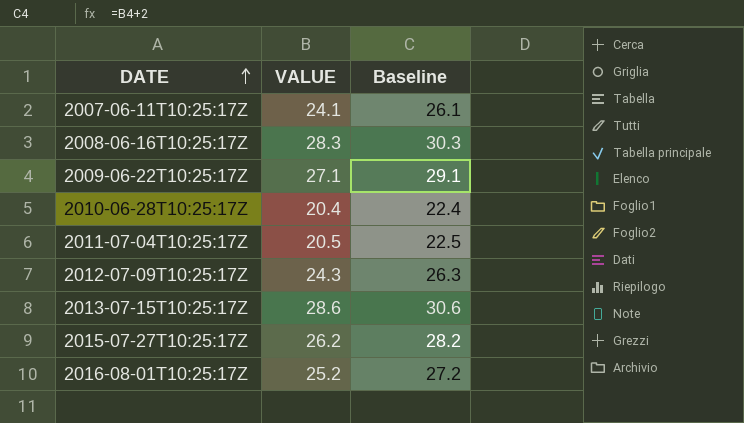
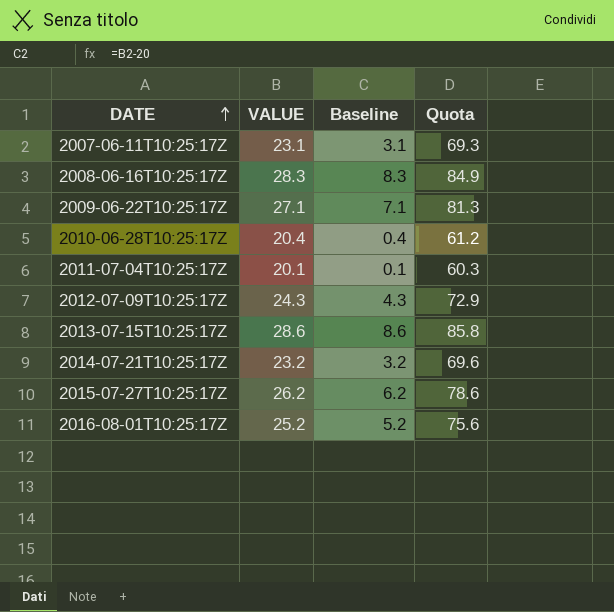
column Baseline | formula: [VALUE] + 2 -> [VALUE] - 20
column Quota | formula: none -> [VALUE] * 3
2007-06-11T10:25:17Z | VALUE: 24.1 -> 23.1
2011-07-04T10:25:17Z | VALUE: 20.5 -> 20.1
row 2014-07-21T10:25:17Z: none -> 23.2 | 3.2 | 69.6

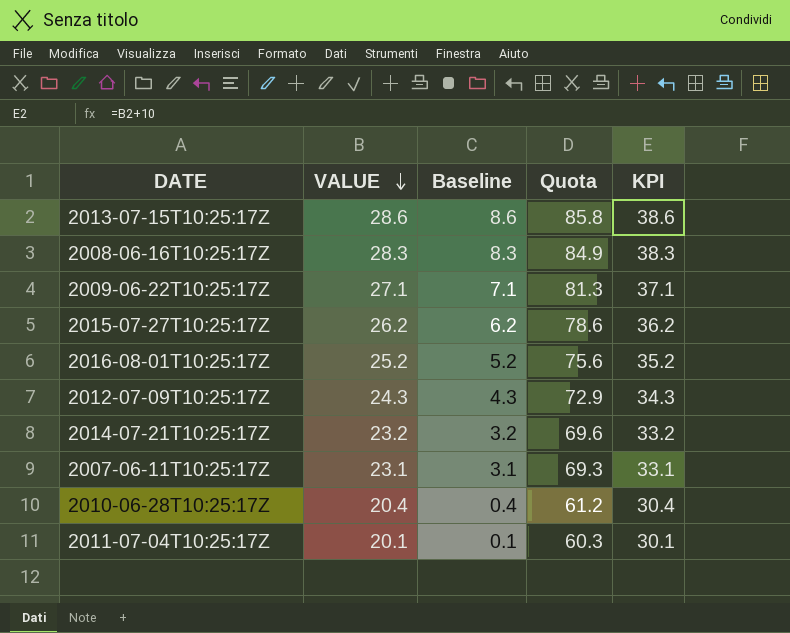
row order: DATE ascending -> VALUE descending
column KPI | formula: none -> [VALUE] + 10

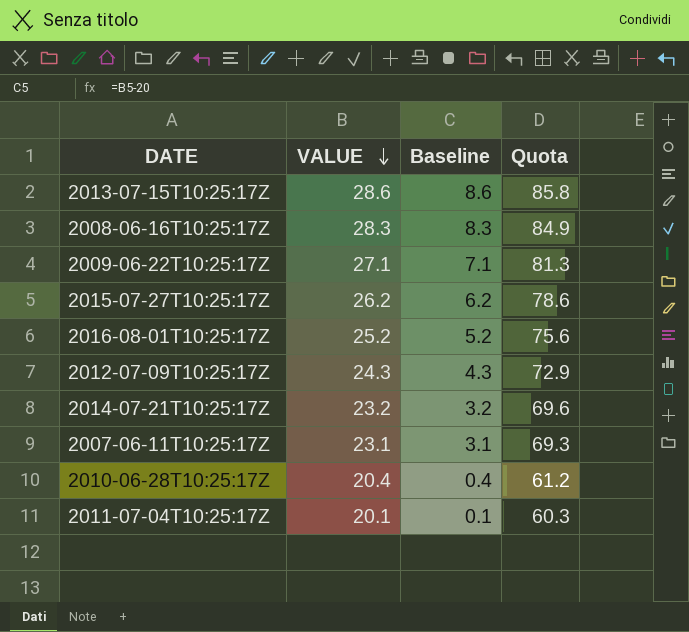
column KPI | formula: [VALUE] + 10 -> none

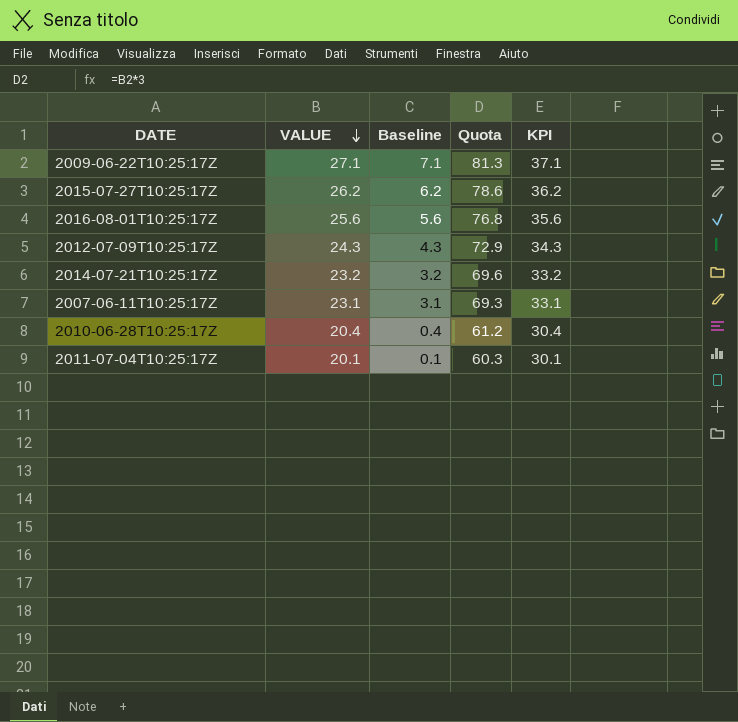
column KPI | formula: none -> [VALUE] + 10
row 2013-07-15T10:25:17Z: 28.6 | 8.6 | 85.8 -> none
row 2008-06-16T10:25:17Z: 28.3 | 8.3 | 84.9 -> none
2016-08-01T10:25:17Z | VALUE: 25.2 -> 25.6
2016-08-01T10:25:17Z | Baseline: 5.2 -> 5.6
2016-08-01T10:25:17Z | Quota: 75.6 -> 76.8

